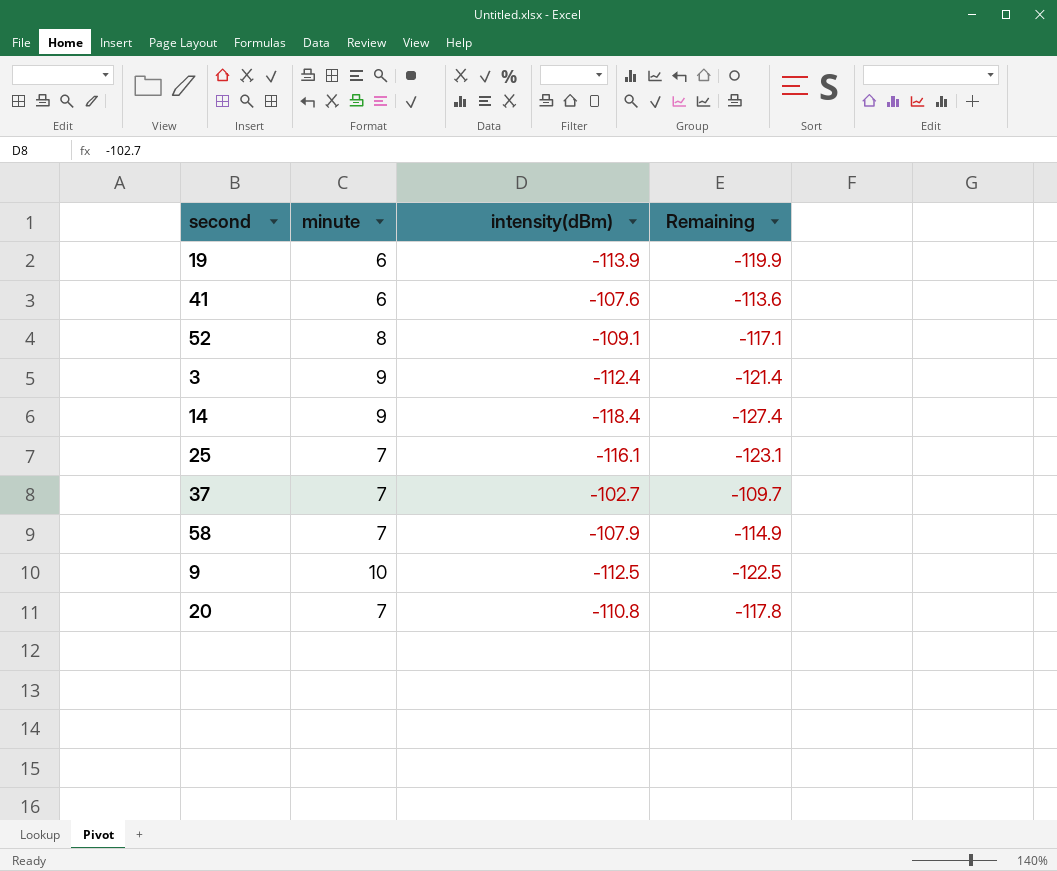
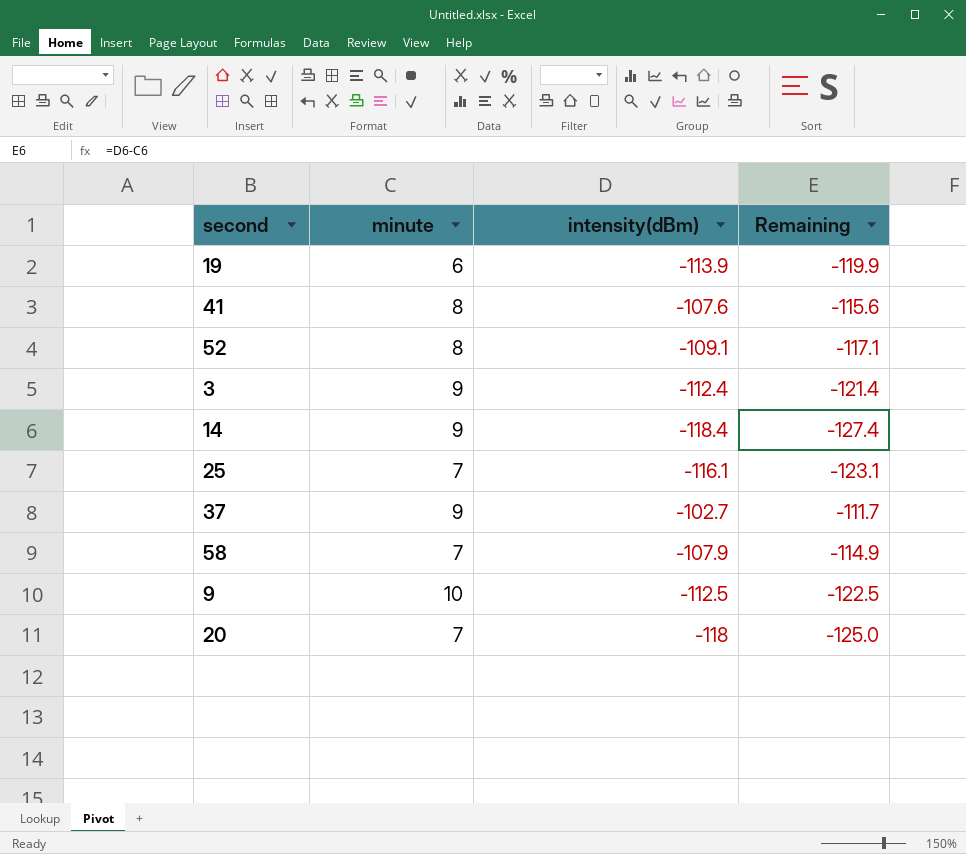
41 | minute: 6 -> 8
41 | Remaining: -113.6 -> -115.6
37 | minute: 7 -> 9
37 | Remaining: -109.7 -> -111.7
20 | intensity(dBm): -110.8 -> -118
20 | Remaining: -117.8 -> -125.0

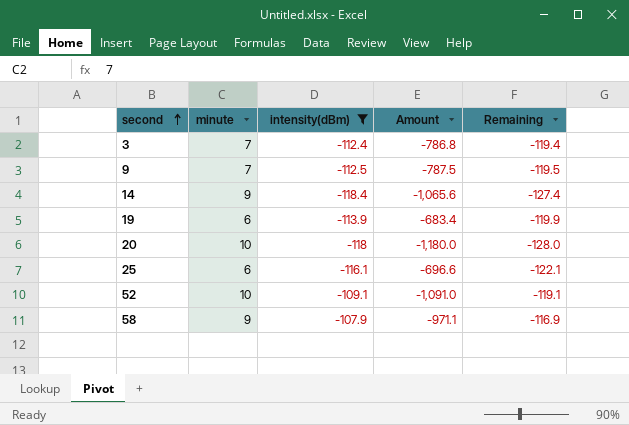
filter: none -> intensity(dBm) <= -107.9
row order: none -> second ascending
column Amount | formula: none -> [minute] * [intensity(dBm)]
3 | minute: 9 -> 7
3 | Remaining: -121.4 -> -119.4
9 | minute: 10 -> 7
9 | Remaining: -122.5 -> -119.5
20 | minute: 7 -> 10
20 | Remaining: -125.0 -> -128.0
25 | minute: 7 -> 6
25 | Remaining: -123.1 -> -122.1
52 | minute: 8 -> 10
52 | Remaining: -117.1 -> -119.1
58 | minute: 7 -> 9
58 | Remaining: -114.9 -> -116.9

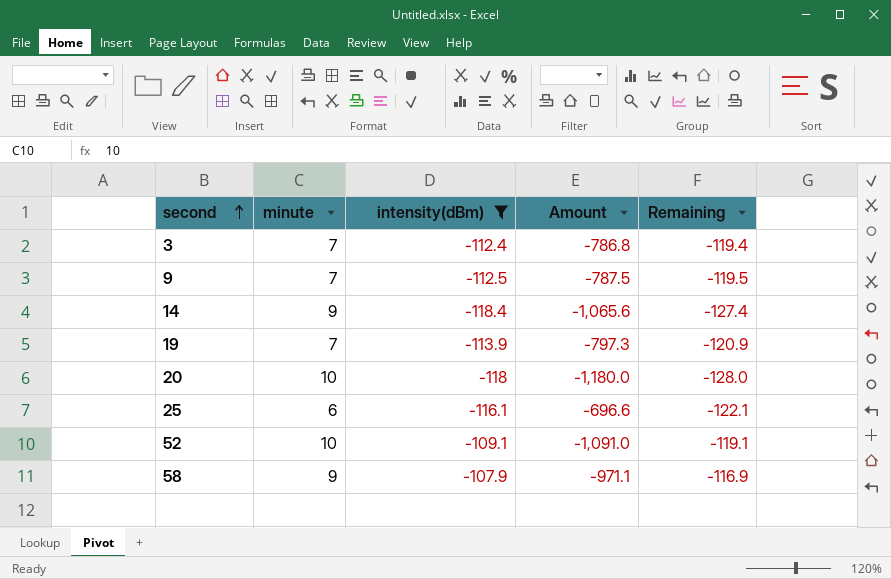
19 | minute: 6 -> 7
19 | Amount: -683.4 -> -797.3
19 | Remaining: -119.9 -> -120.9

